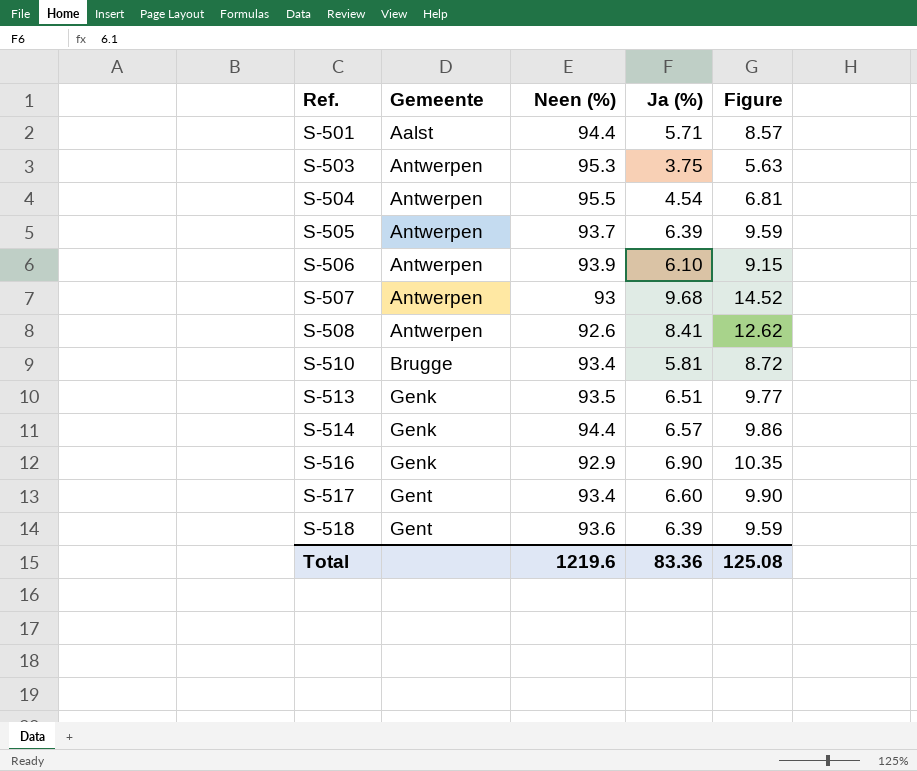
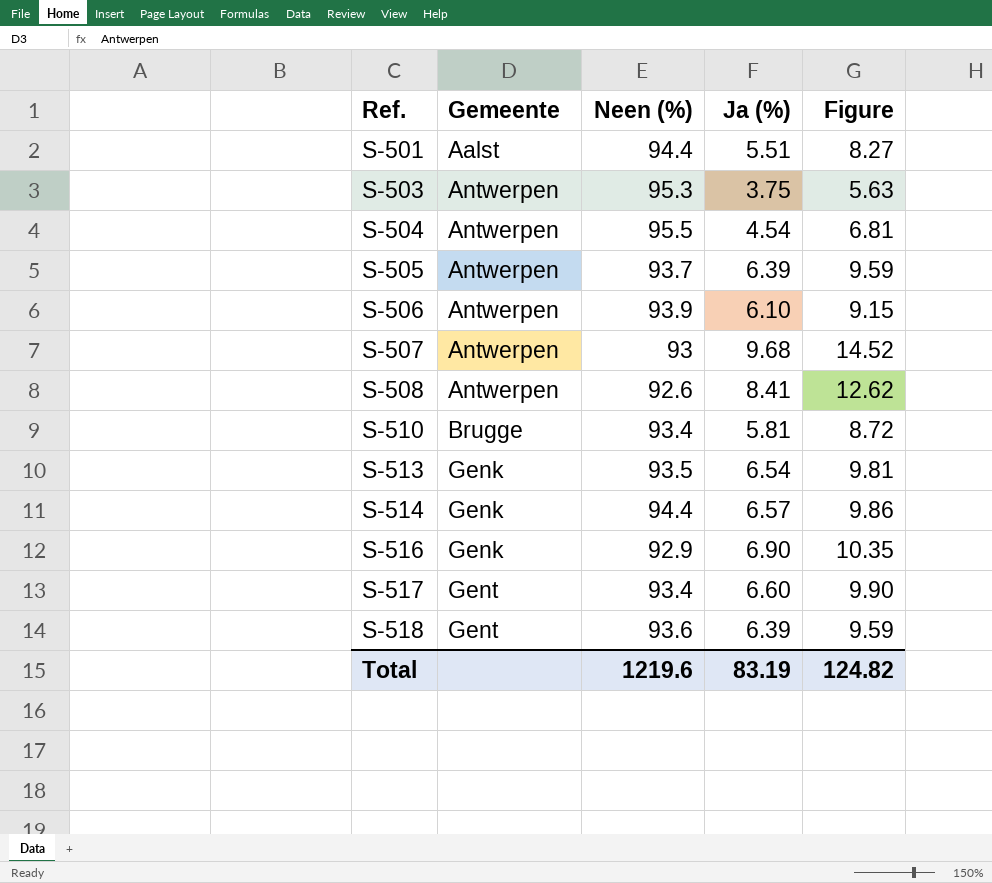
S-501 | Ja (%): 5.71 -> 5.51
S-501 | Figure: 8.57 -> 8.27
S-513 | Ja (%): 6.51 -> 6.54
S-513 | Figure: 9.77 -> 9.81
Total | Ja (%): 83.36 -> 83.19
Total | Figure: 125.08 -> 124.82

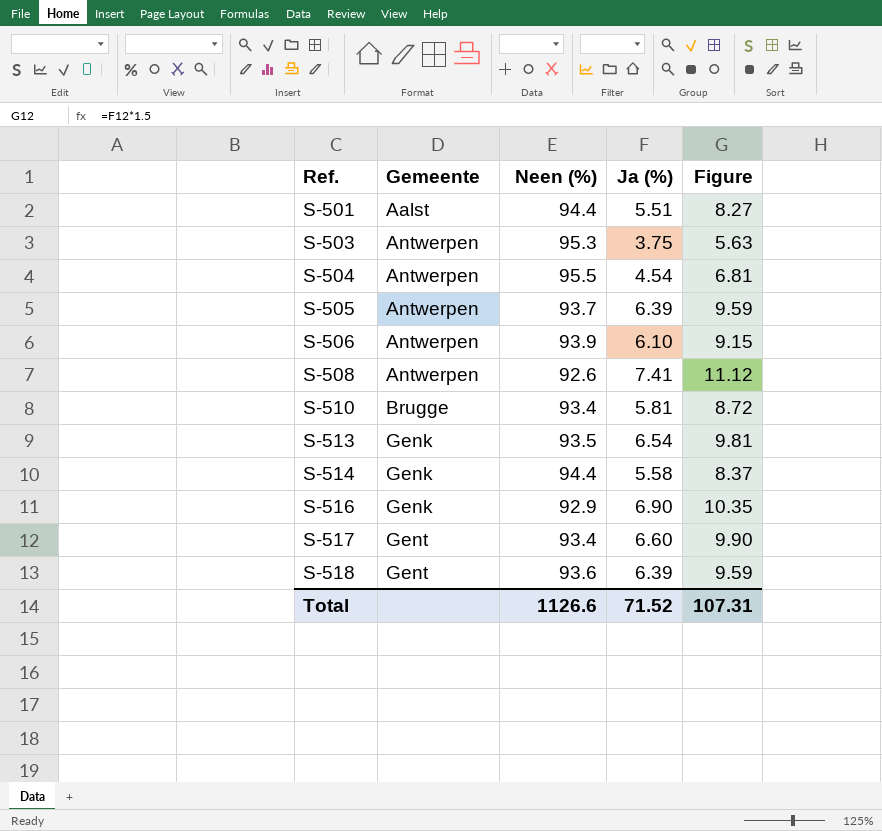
row S-507: Antwerpen | 93 | 9.68 | 14.52 -> none
S-508 | Ja (%): 8.41 -> 7.41
S-508 | Figure: 12.62 -> 11.12
S-514 | Ja (%): 6.57 -> 5.58
S-514 | Figure: 9.86 -> 8.37
Total | Neen (%): 1219.6 -> 1126.6
Total | Ja (%): 83.19 -> 71.52
Total | Figure: 124.82 -> 107.31

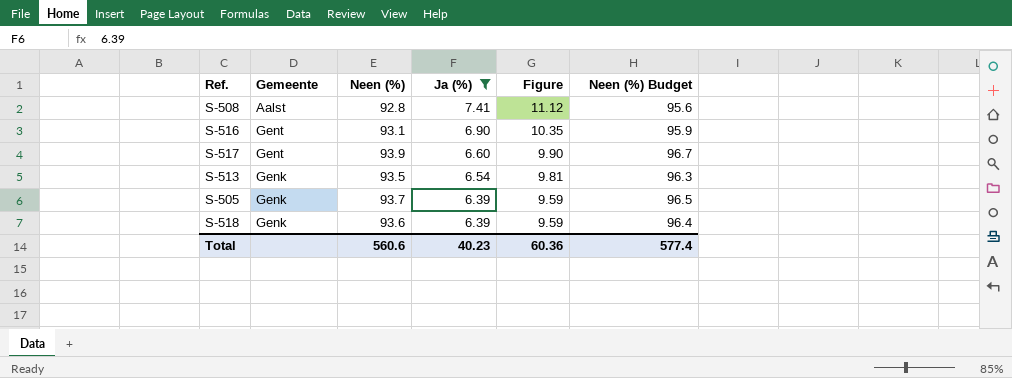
filter: none -> Ja (%) >= 6.39
row order: Ref. ascending -> Ja (%) descending
column Neen (%) Budget | formula: none -> [Neen (%)] * 1.03
S-508 | Gemeente: Antwerpen -> Aalst
S-508 | Neen (%): 92.6 -> 92.8
S-516 | Gemeente: Genk -> Gent
S-516 | Neen (%): 92.9 -> 93.1
S-517 | Neen (%): 93.4 -> 93.9
S-505 | Gemeente: Antwerpen -> Genk
S-518 | Gemeente: Gent -> Genk
Total | Neen (%): 1126.6 -> 560.6
Total | Ja (%): 71.52 -> 40.23
Total | Figure: 107.31 -> 60.36

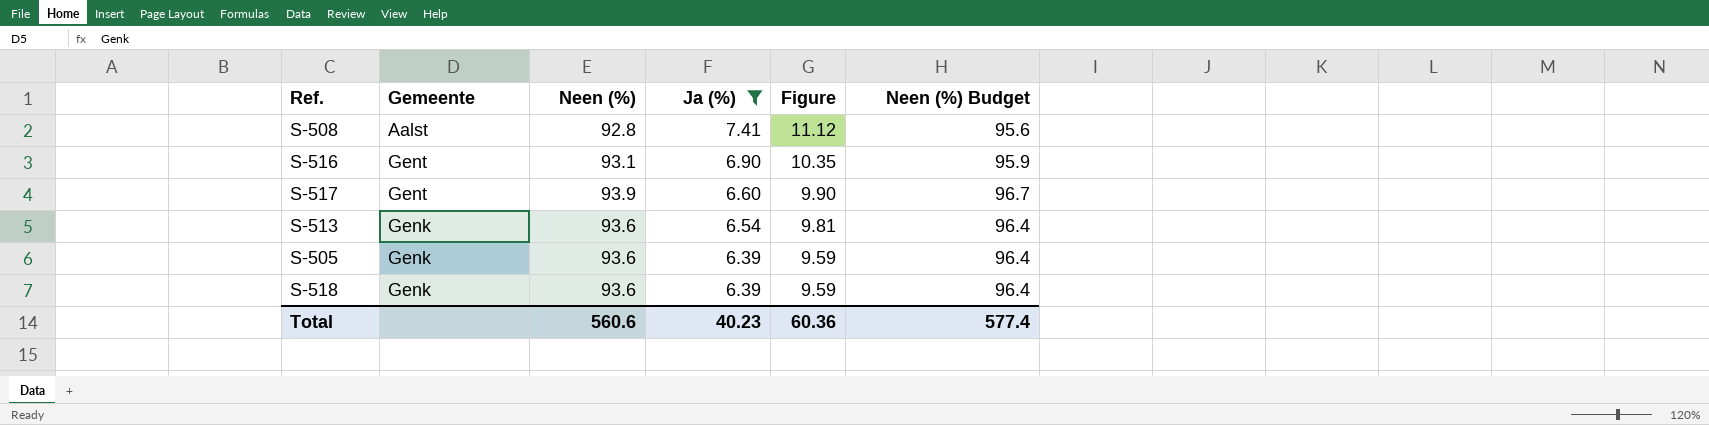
S-513 | Neen (%): 93.5 -> 93.6
S-513 | Neen (%) Budget: 96.3 -> 96.4
S-505 | Neen (%): 93.7 -> 93.6
S-505 | Neen (%) Budget: 96.5 -> 96.4

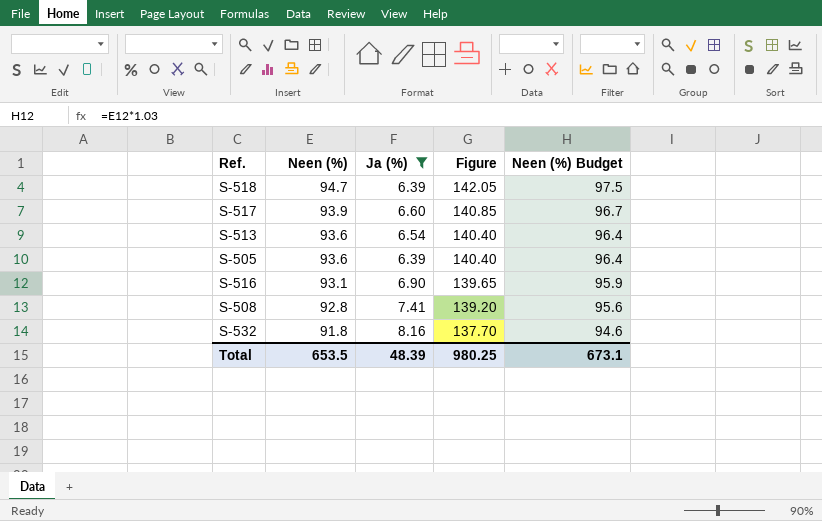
row order: Ja (%) descending -> Neen (%) descending
column Gemeente | position: 2 -> none
column Figure | formula: [Ja (%)] * 1.5 -> [Neen (%)] * 1.5
S-518 | Neen (%): 93.6 -> 94.7
S-518 | Neen (%) Budget: 96.4 -> 97.5
row S-532: none -> 91.8 | 8.16 | 137.70 | 94.6
Total | Neen (%): 560.6 -> 653.5
Total | Ja (%): 40.23 -> 48.39
Total | Figure: 60.36 -> 980.25
Total | Neen (%) Budget: 577.4 -> 673.1

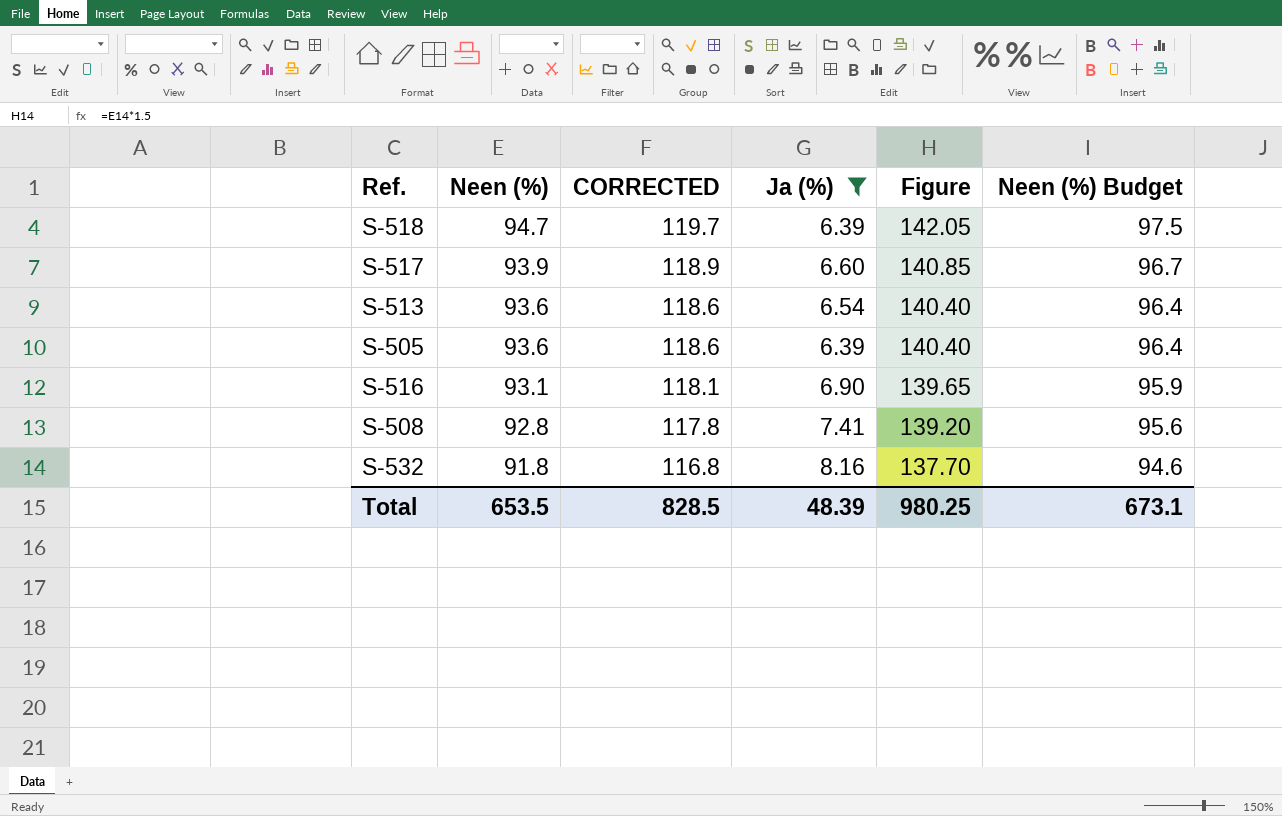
column CORRECTED | formula: none -> [Neen (%)] + 25

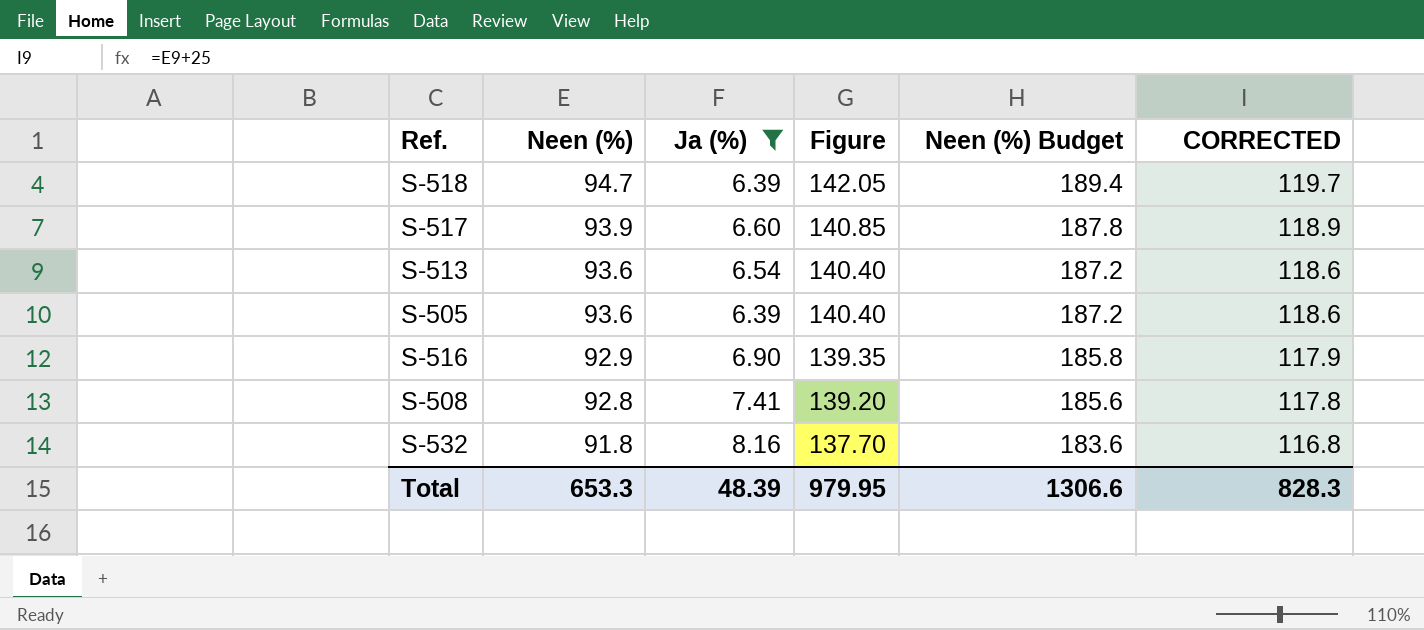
column Neen (%) Budget | formula: [Neen (%)] * 1.03 -> [Neen (%)] * 2
column CORRECTED | position: 3 -> 6
S-516 | Neen (%): 93.1 -> 92.9
S-516 | Figure: 139.65 -> 139.35
S-516 | CORRECTED: 118.1 -> 117.9
Total | Neen (%): 653.5 -> 653.3
Total | Figure: 980.25 -> 979.95
Total | Neen (%) Budget: 673.1 -> 1306.6
Total | CORRECTED: 828.5 -> 828.3

